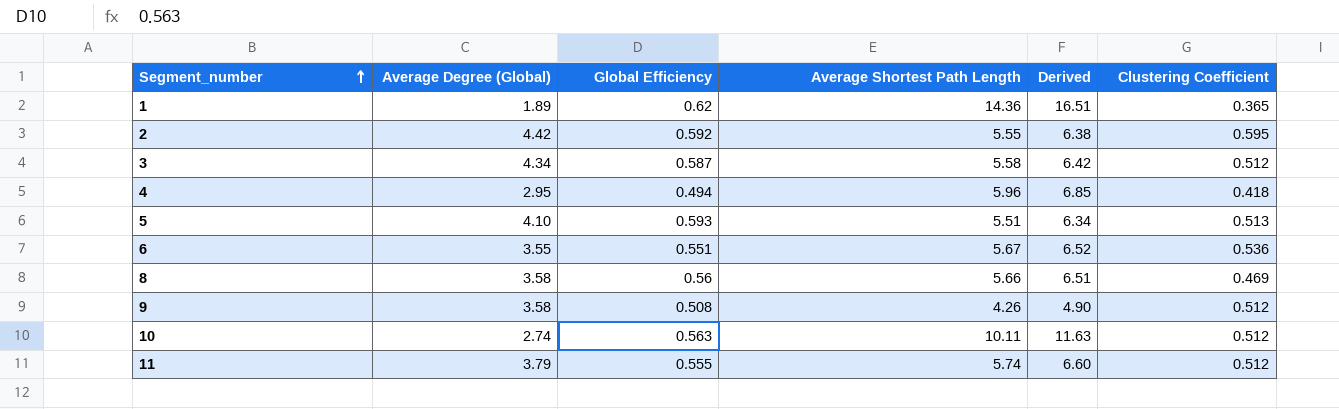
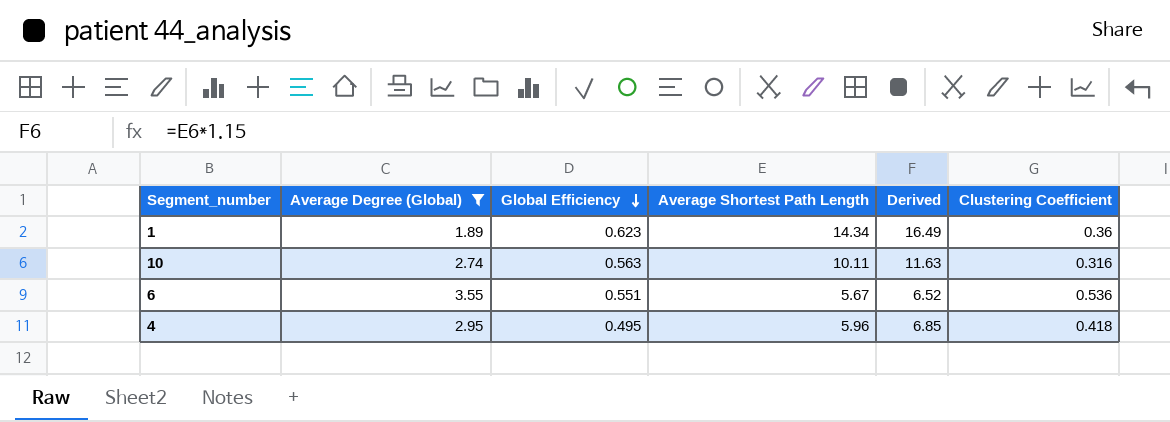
filter: none -> Average Degree (Global) <= 3.55
row order: Segment_number ascending -> Global Efficiency descending
1 | Global Efficiency: 0.62 -> 0.623
1 | Average Shortest Path Length: 14.36 -> 14.34
1 | Derived: 16.51 -> 16.49
1 | Clustering Coefficient: 0.365 -> 0.36
10 | Clustering Coefficient: 0.512 -> 0.316
4 | Global Efficiency: 0.494 -> 0.495

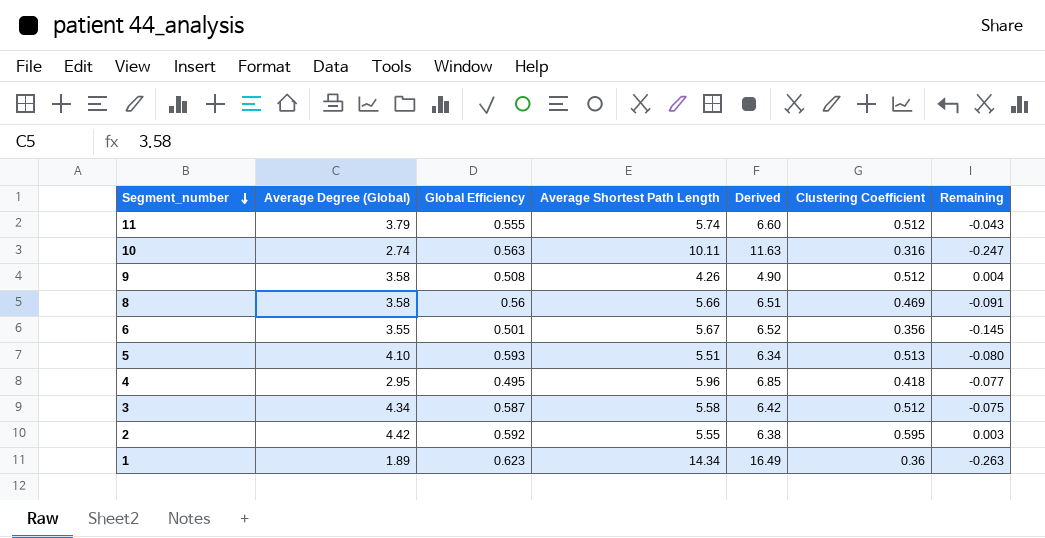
filter: Average Degree (Global) <= 3.55 -> none
row order: Global Efficiency descending -> Segment_number descending
column Remaining | formula: none -> [Clustering Coefficient] - [Global Efficiency]
6 | Global Efficiency: 0.551 -> 0.501
6 | Clustering Coefficient: 0.536 -> 0.356

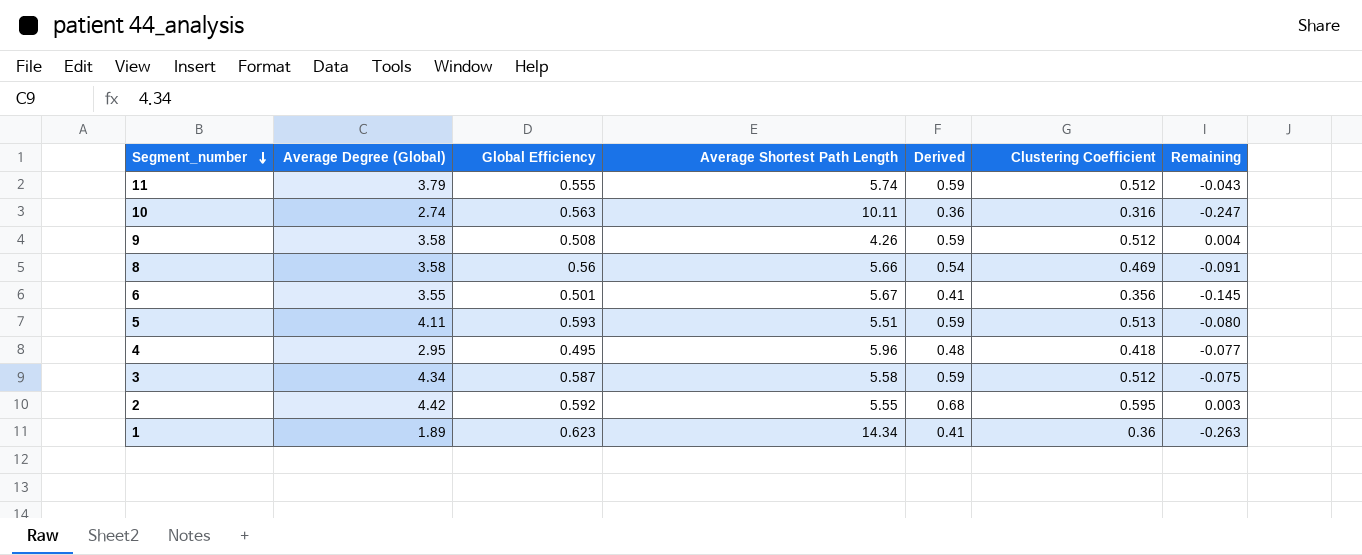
column Derived | formula: [Average Shortest Path Length] * 1.15 -> [Clustering Coefficient] * 1.15
5 | Average Degree (Global): 4.10 -> 4.11

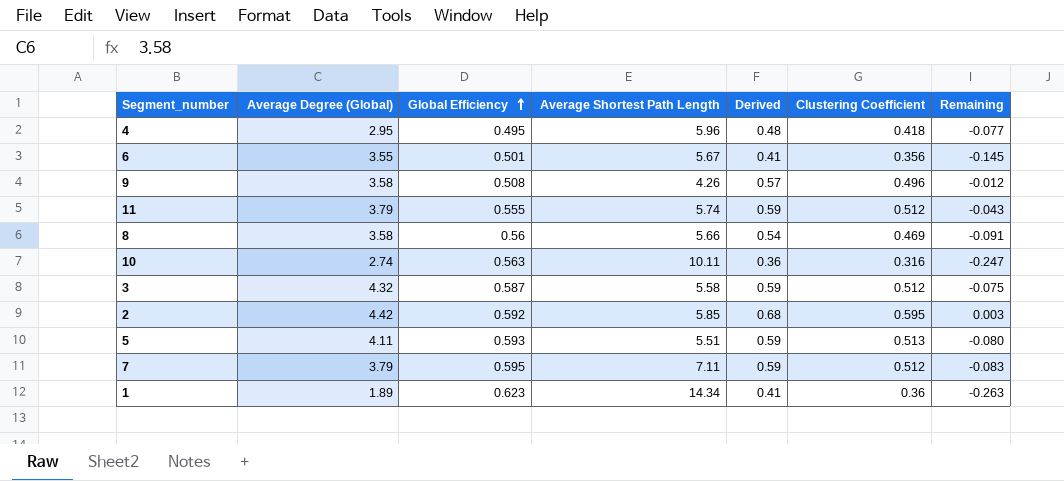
row order: Segment_number descending -> Global Efficiency ascending
9 | Derived: 0.59 -> 0.57
9 | Clustering Coefficient: 0.512 -> 0.496
9 | Remaining: 0.004 -> -0.012
3 | Average Degree (Global): 4.34 -> 4.32
2 | Average Shortest Path Length: 5.55 -> 5.85
row 7: none -> 3.79 | 0.595 | 7.11 | 0.59 | 0.512 | -0.083

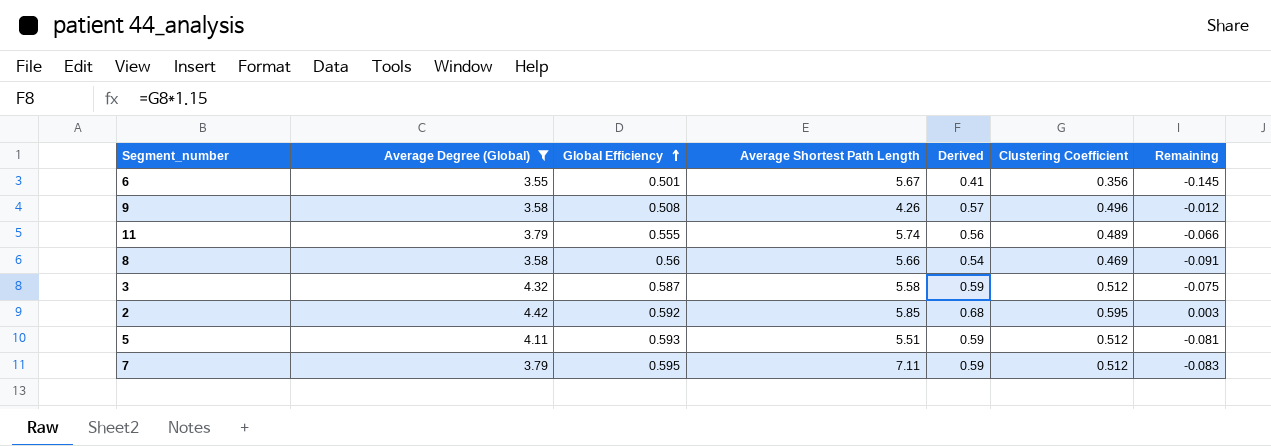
filter: none -> Average Degree (Global) >= 3.55
11 | Derived: 0.59 -> 0.56
11 | Clustering Coefficient: 0.512 -> 0.489
11 | Remaining: -0.043 -> -0.066
5 | Clustering Coefficient: 0.513 -> 0.512
5 | Remaining: -0.080 -> -0.081

